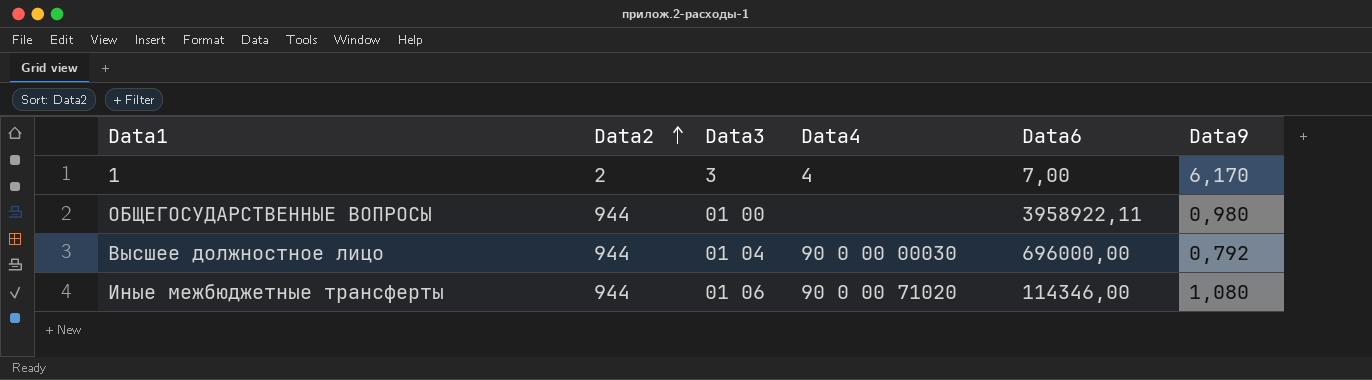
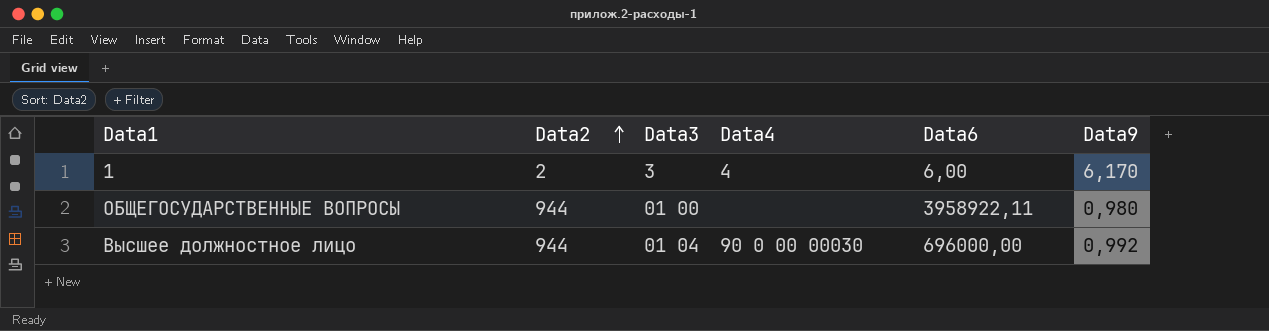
row Иные межбюджетные трансферты: 944 | 01 06 | 90 0 00 71020 | 114346,00 | 1,080 -> none
1 | Data6: 7,00 -> 6,00
Высшее должностное лицо | Data9: 0,792 -> 0,992

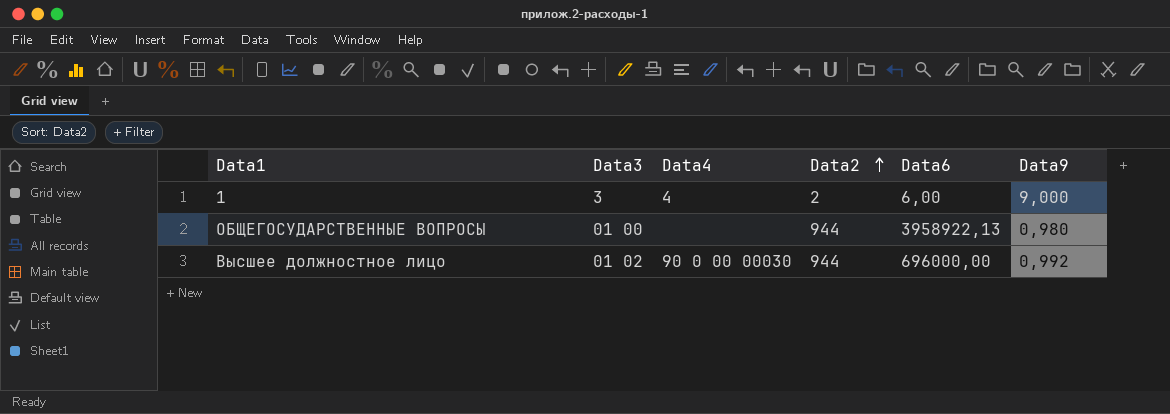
column Data2 | position: 2 -> 4
1 | Data9: 6,170 -> 9,000
ОБЩЕГОСУДАРСТВЕННЫЕ ВОПРОСЫ | Data6: 3958922,11 -> 3958922,13
Высшее должностное лицо | Data3: 01 04 -> 01 02

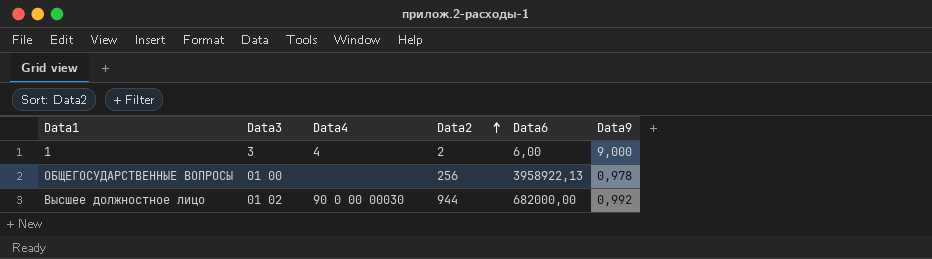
ОБЩЕГОСУДАРСТВЕННЫЕ ВОПРОСЫ | Data2: 944 -> 256
ОБЩЕГОСУДАРСТВЕННЫЕ ВОПРОСЫ | Data9: 0,980 -> 0,978
Высшее должностное лицо | Data6: 696000,00 -> 682000,00

